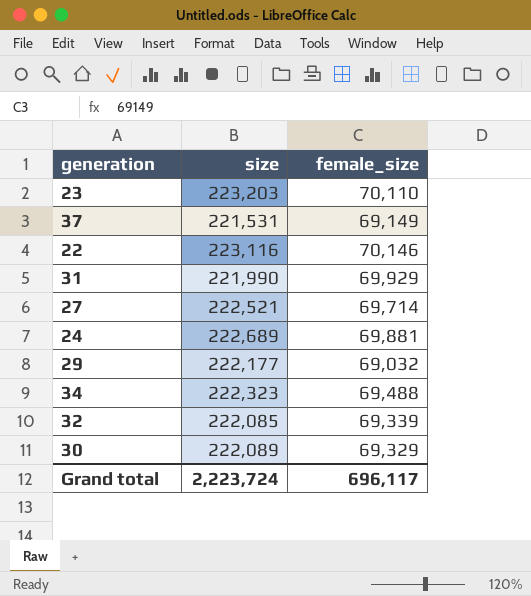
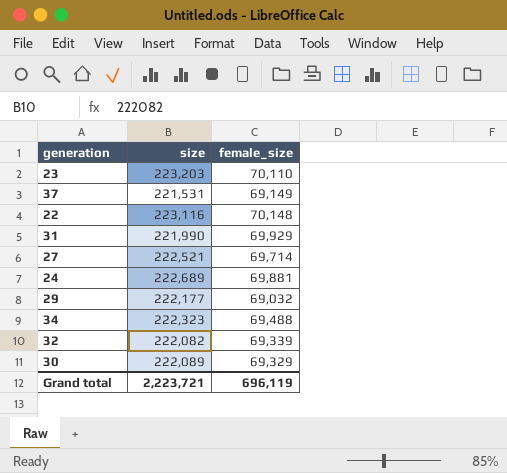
22 | female_size: 70,146 -> 70,148
32 | size: 222,085 -> 222,082
Grand total | size: 2,223,724 -> 2,223,721
Grand total | female_size: 696,117 -> 696,119

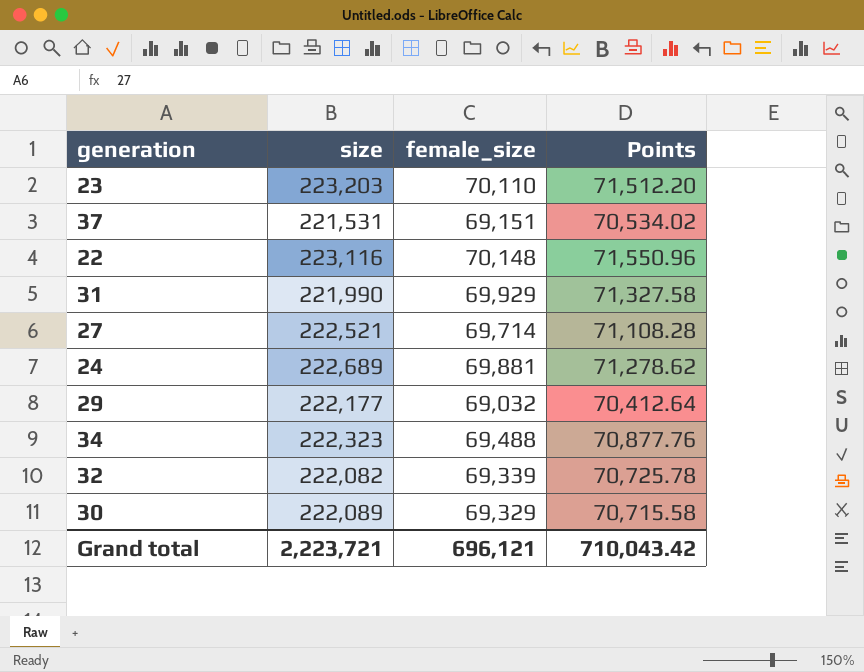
column Points | formula: none -> [female_size] * 1.02
37 | female_size: 69,149 -> 69,151
Grand total | female_size: 696,119 -> 696,121

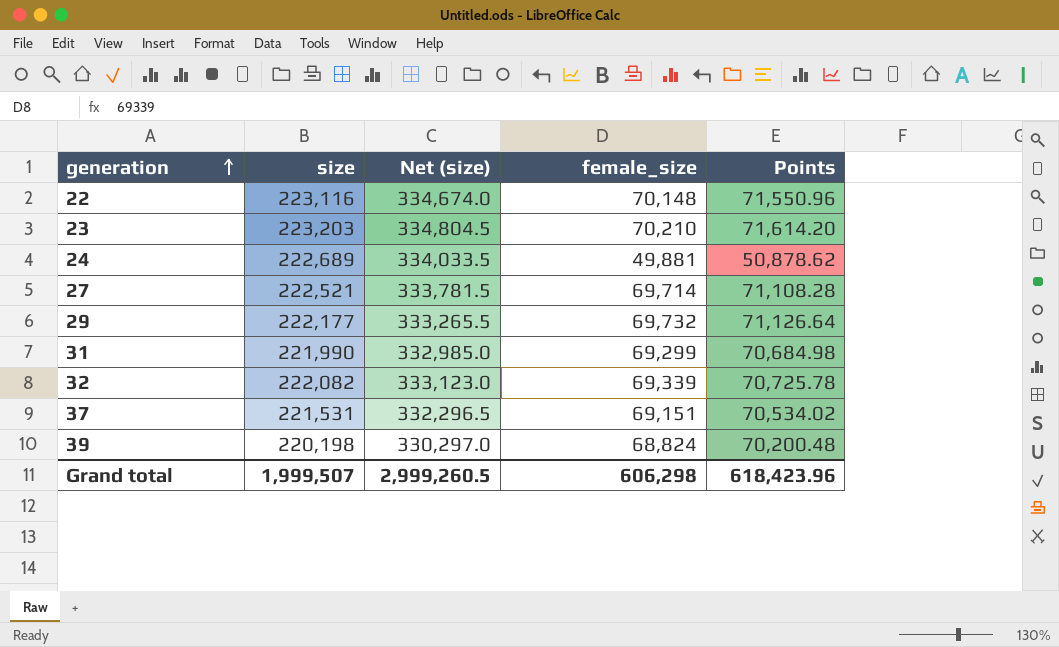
row order: none -> generation ascending
column Net (size) | formula: none -> [size] * 1.5
row 34: 222,323 | 69,488 | 70,877.76 -> none
row 30: 222,089 | 69,329 | 70,715.58 -> none
23 | female_size: 70,110 -> 70,210
23 | Points: 71,512.20 -> 71,614.20
24 | female_size: 69,881 -> 49,881
24 | Points: 71,278.62 -> 50,878.62
29 | female_size: 69,032 -> 69,732
29 | Points: 70,412.64 -> 71,126.64
31 | female_size: 69,929 -> 69,299
31 | Points: 71,327.58 -> 70,684.98
row 39: none -> 220,198 | 330,297.0 | 68,824 | 70,200.48
Grand total | size: 2,223,721 -> 1,999,507
Grand total | female_size: 696,121 -> 606,298
Grand total | Points: 710,043.42 -> 618,423.96

